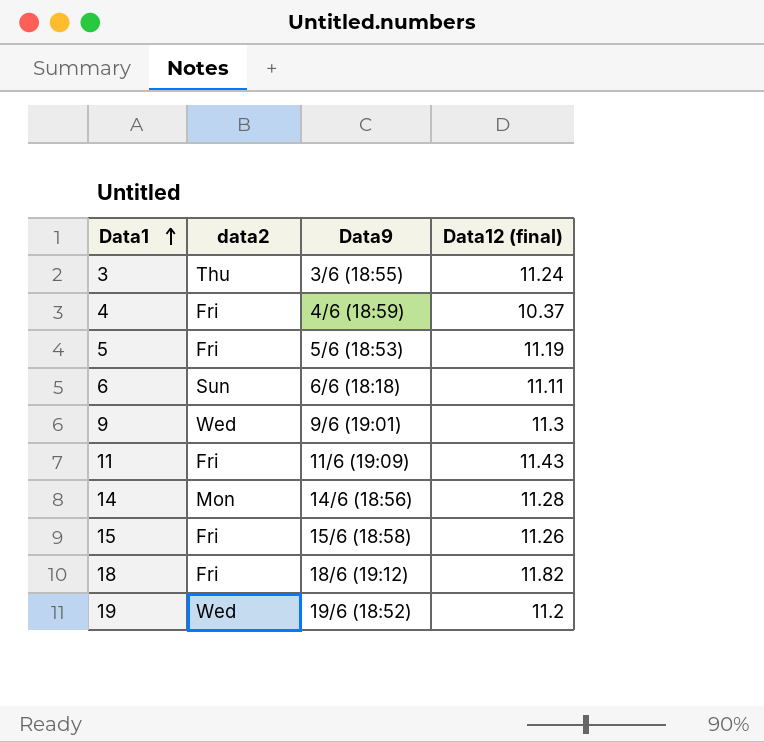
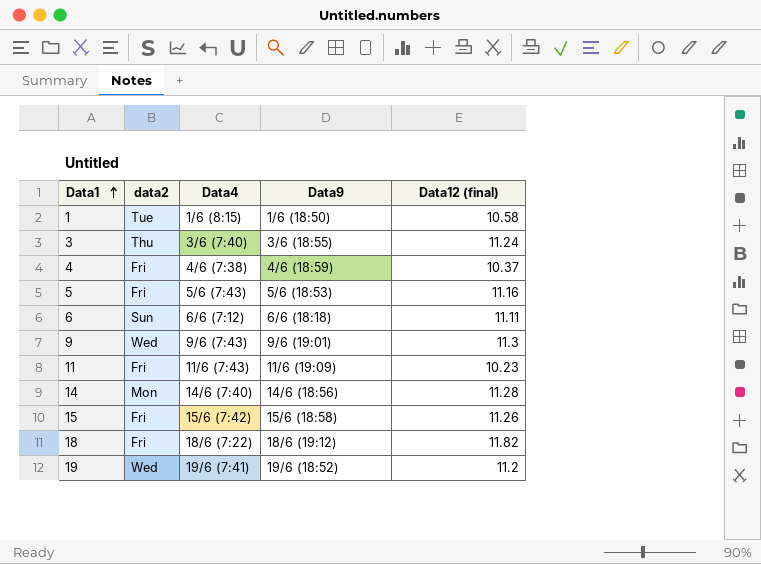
column Data4 | position: none -> 3
row 1: none -> Tue | 1/6 (8:15) | 1/6 (18:50) | 10.58
5 | Data12 (final): 11.19 -> 11.16
11 | Data12 (final): 11.43 -> 10.23

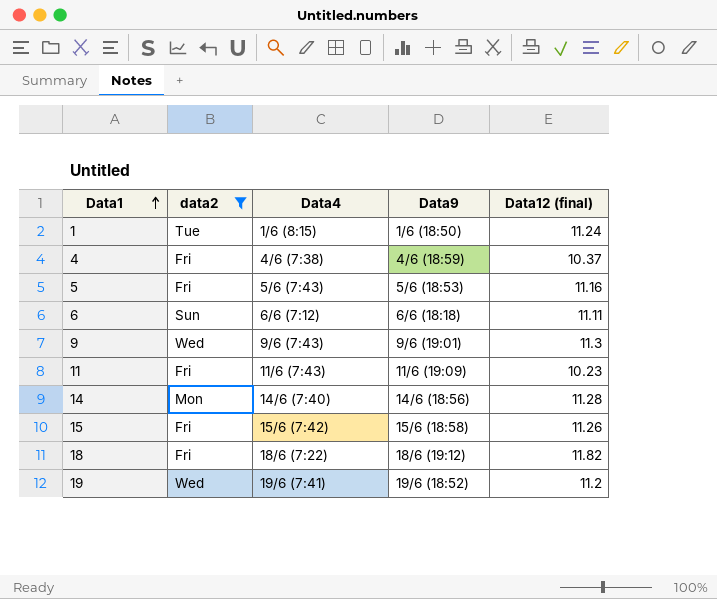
filter: none -> data2 != Thu
1 | Data12 (final): 10.58 -> 11.24

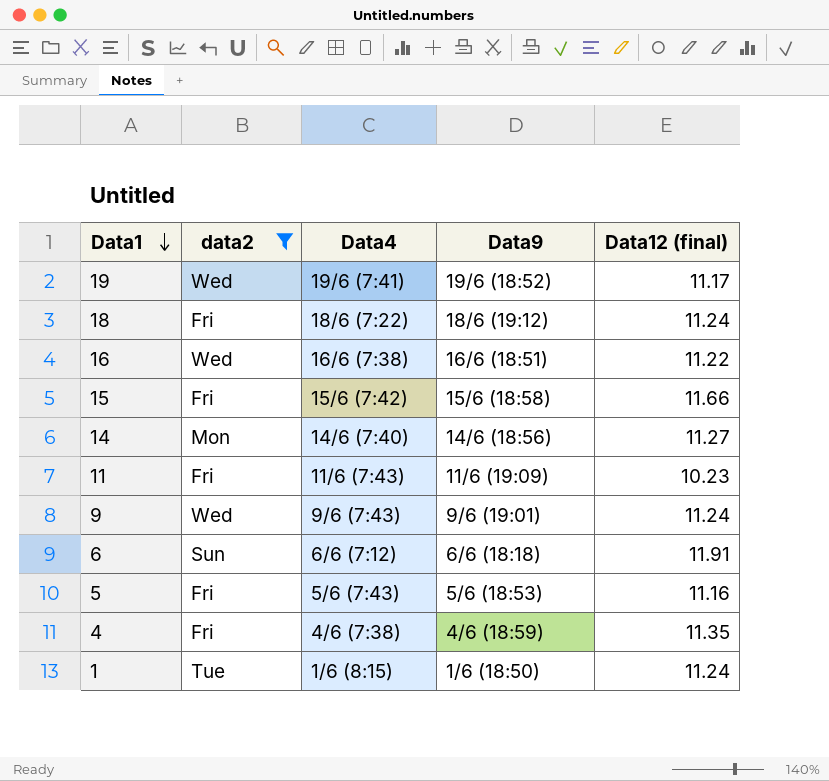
row order: Data1 ascending -> Data1 descending
19 | Data12 (final): 11.2 -> 11.17
18 | Data12 (final): 11.82 -> 11.24
row 16: none -> Wed | 16/6 (7:38) | 16/6 (18:51) | 11.22
15 | Data12 (final): 11.26 -> 11.66
14 | Data12 (final): 11.28 -> 11.27
9 | Data12 (final): 11.3 -> 11.24
6 | Data12 (final): 11.11 -> 11.91
4 | Data12 (final): 10.37 -> 11.35

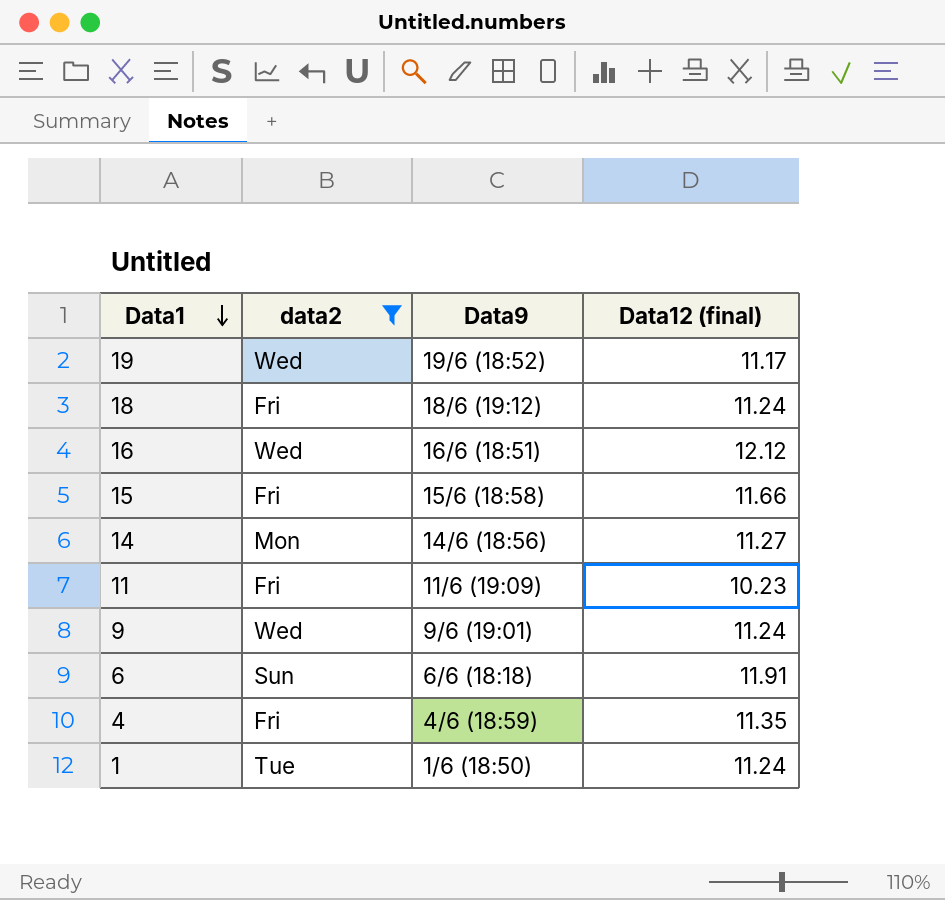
column Data4 | position: 3 -> none
row 5: Fri | 5/6 (7:43) | 5/6 (18:53) | 11.16 -> none
16 | Data12 (final): 11.22 -> 12.12

